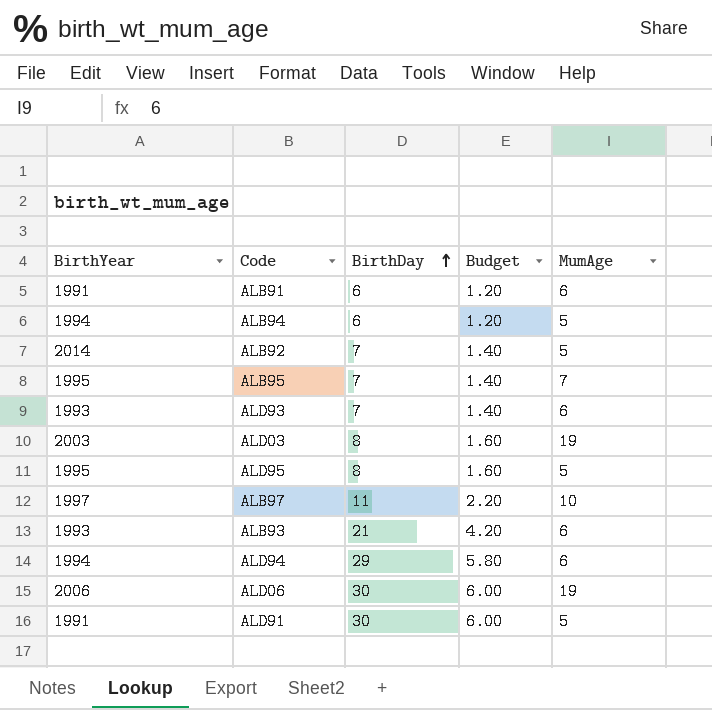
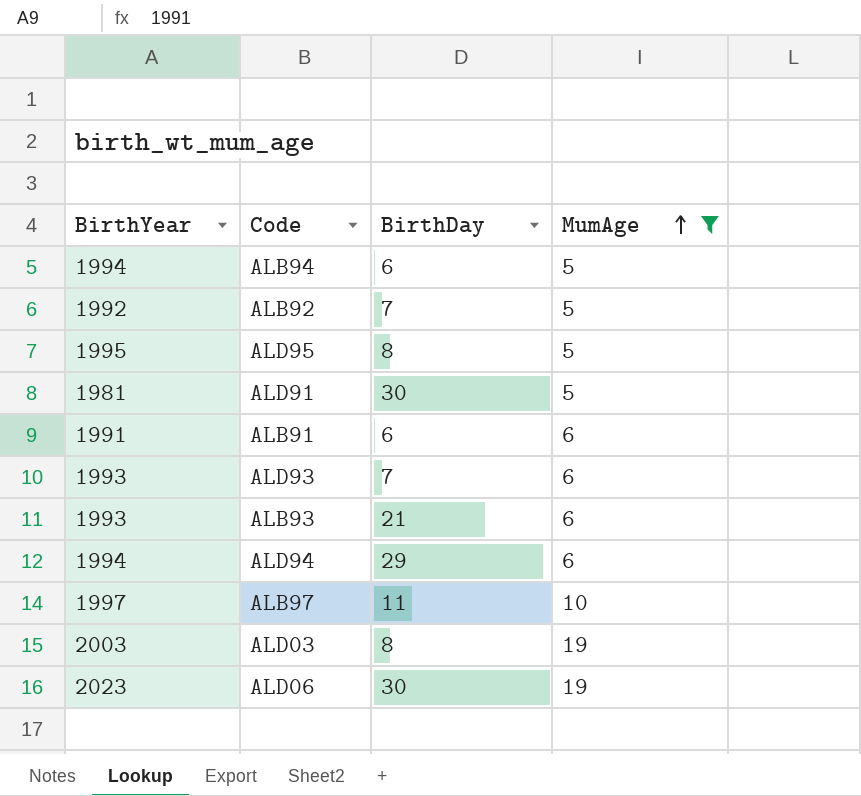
filter: none -> MumAge != 7
row order: BirthDay ascending -> MumAge ascending
column Budget | formula: [BirthDay] * 0.2 -> none
ALB92 | BirthYear: 2014 -> 1992
ALD91 | BirthYear: 1991 -> 1981
ALD06 | BirthYear: 2006 -> 2023

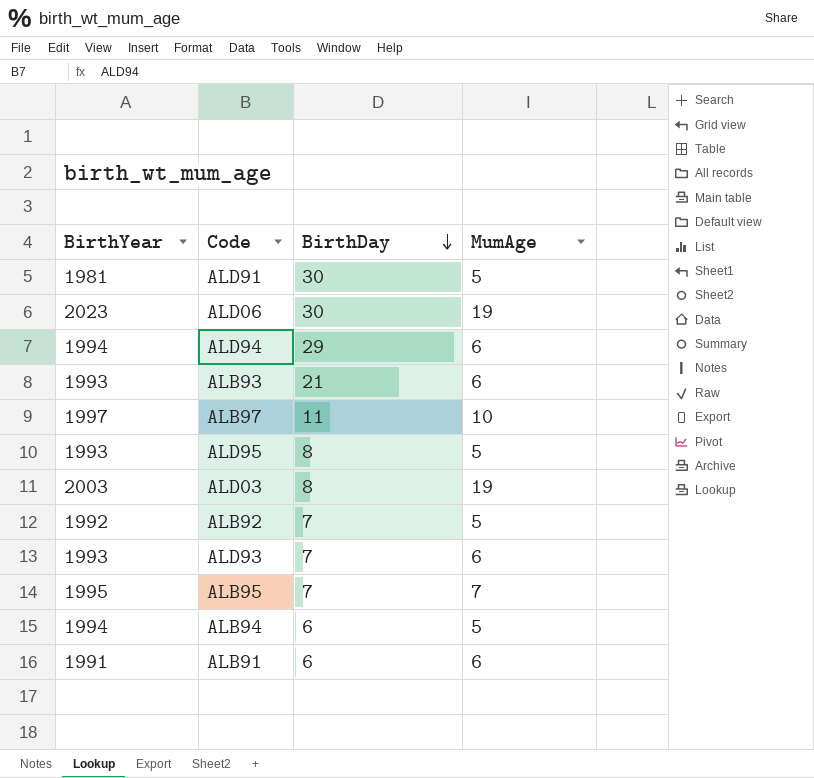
filter: MumAge != 7 -> none
row order: MumAge ascending -> BirthDay descending
ALD95 | BirthYear: 1995 -> 1993

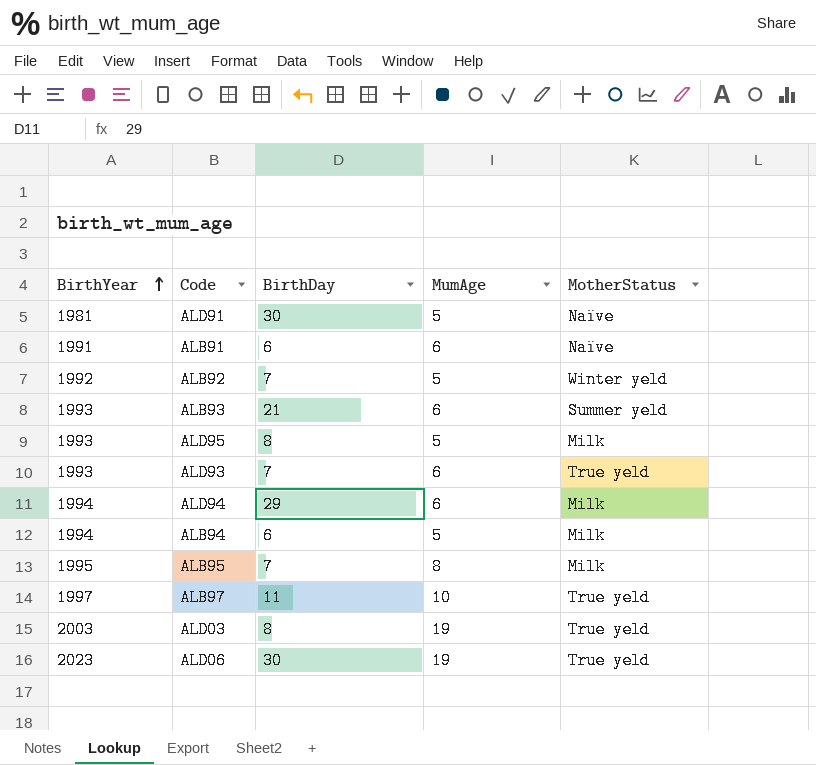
row order: BirthDay descending -> BirthYear ascending
column MotherStatus | position: none -> 5
ALB95 | MumAge: 7 -> 8

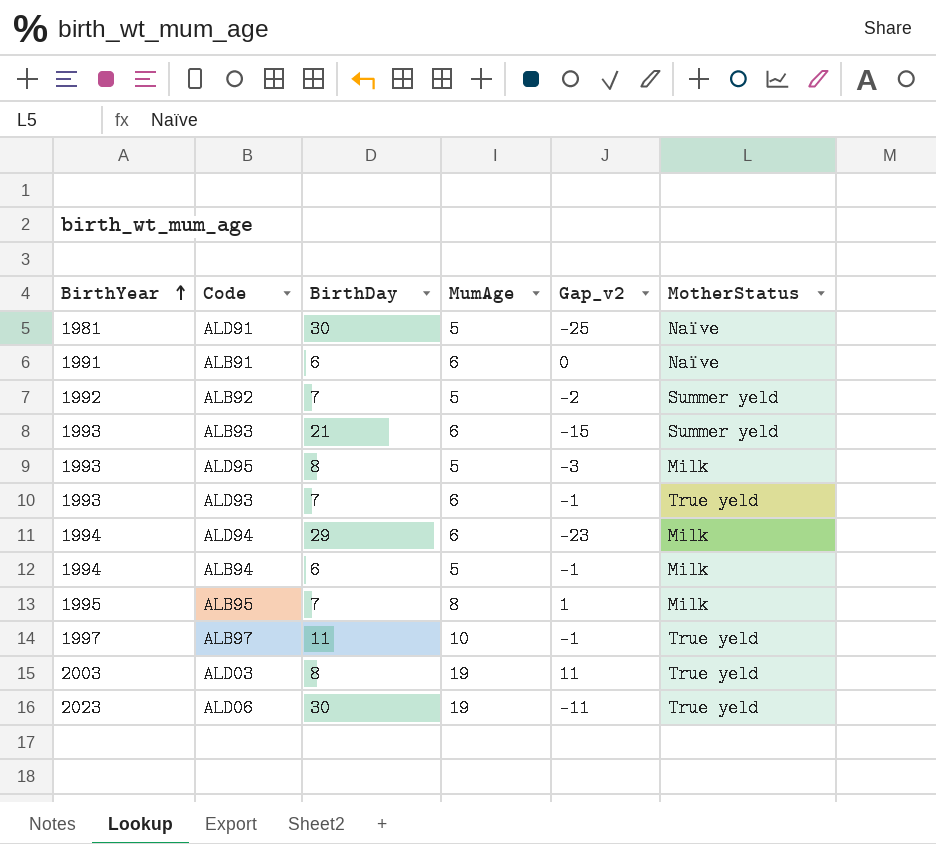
column Gap_v2 | formula: none -> [MumAge] - [BirthDay]
ALB92 | MotherStatus: Winter yeld -> Summer yeld

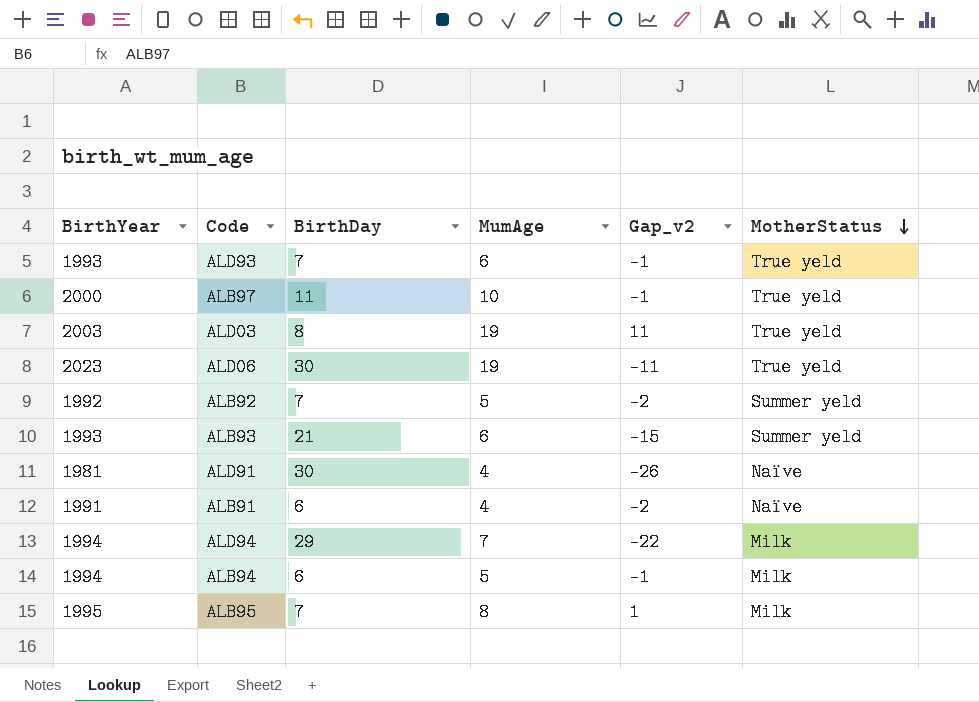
row order: BirthYear ascending -> MotherStatus descending
row ALD95: 1993 | 8 | 5 | -3 | Milk -> none
ALB97 | BirthYear: 1997 -> 2000
ALD91 | MumAge: 5 -> 4
ALD91 | Gap_v2: -25 -> -26
ALB91 | MumAge: 6 -> 4
ALB91 | Gap_v2: 0 -> -2
ALD94 | MumAge: 6 -> 7
ALD94 | Gap_v2: -23 -> -22

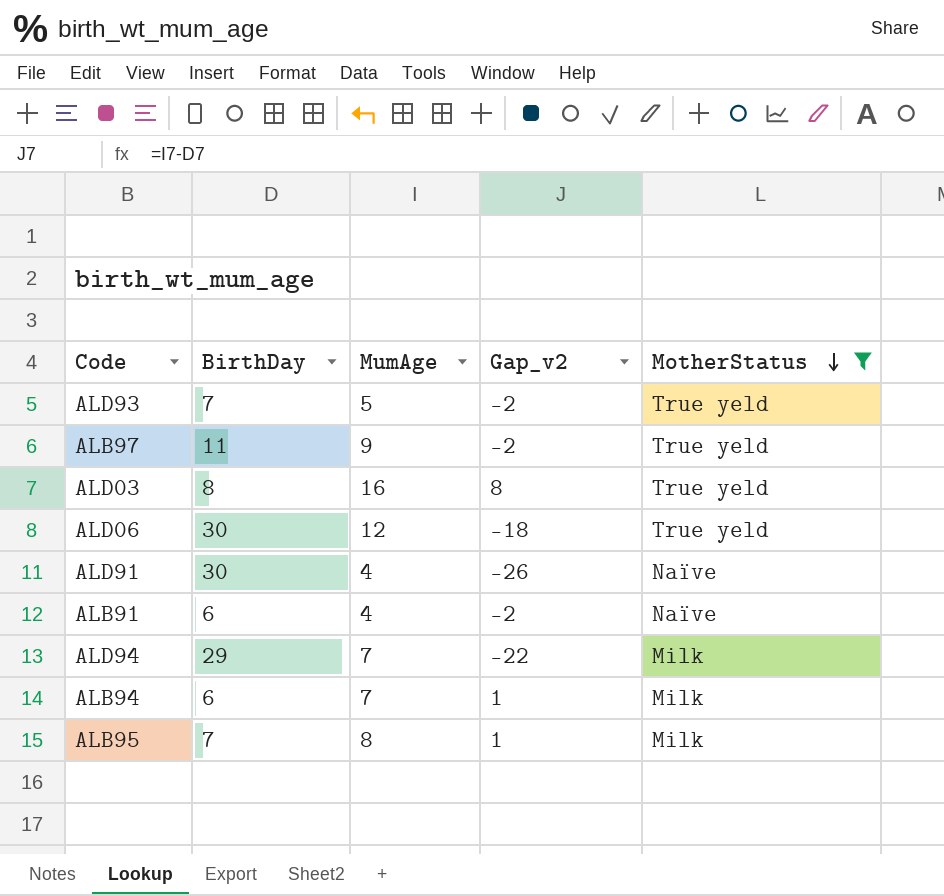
filter: none -> MotherStatus != Summer yeld
column BirthYear | position: 1 -> none
ALD93 | MumAge: 6 -> 5
ALD93 | Gap_v2: -1 -> -2
ALB97 | MumAge: 10 -> 9
ALB97 | Gap_v2: -1 -> -2
ALD03 | MumAge: 19 -> 16
ALD03 | Gap_v2: 11 -> 8
ALD06 | MumAge: 19 -> 12
ALD06 | Gap_v2: -11 -> -18
ALB94 | MumAge: 5 -> 7
ALB94 | Gap_v2: -1 -> 1

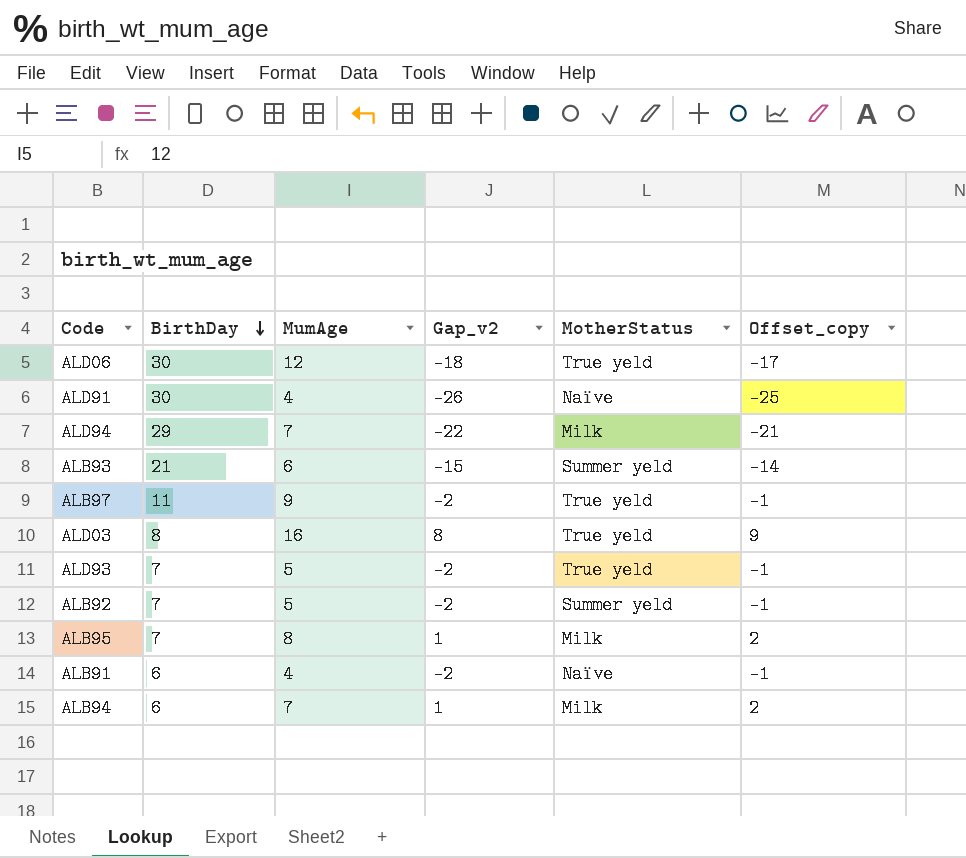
filter: MotherStatus != Summer yeld -> none
row order: MotherStatus descending -> BirthDay descending
column Offset_copy | formula: none -> [Gap_v2] + 1

